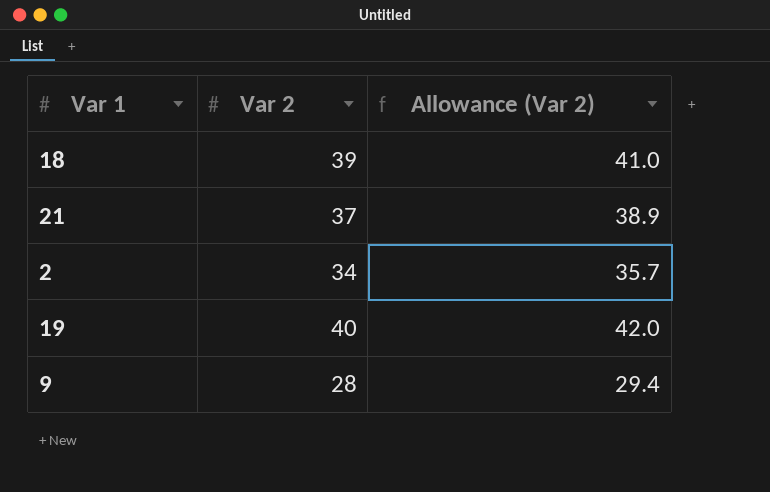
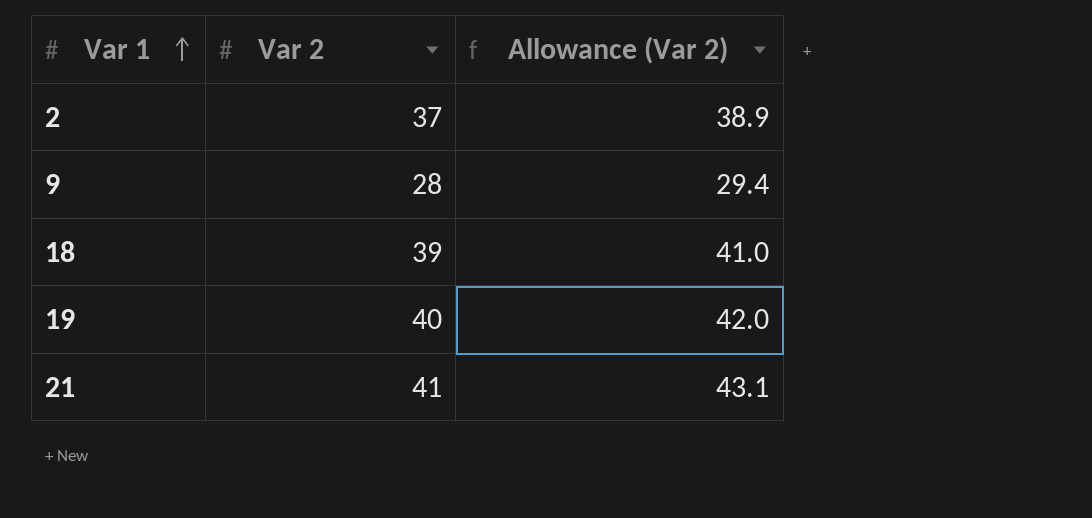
row order: none -> Var 1 ascending
2 | Var 2: 34 -> 37
2 | Allowance (Var 2): 35.7 -> 38.9
21 | Var 2: 37 -> 41
21 | Allowance (Var 2): 38.9 -> 43.1

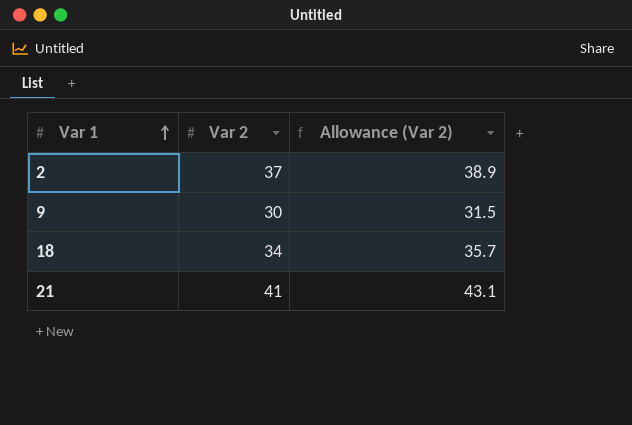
row 19: 40 | 42.0 -> none
9 | Var 2: 28 -> 30
9 | Allowance (Var 2): 29.4 -> 31.5
18 | Var 2: 39 -> 34
18 | Allowance (Var 2): 41.0 -> 35.7

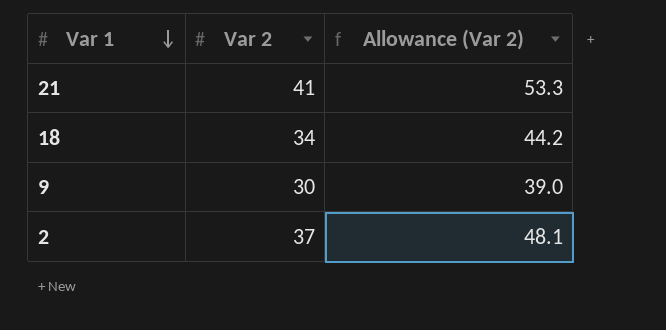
row order: Var 1 ascending -> Var 1 descending
column Allowance (Var 2) | formula: [Var 2] * 1.05 -> [Var 2] * 1.3

